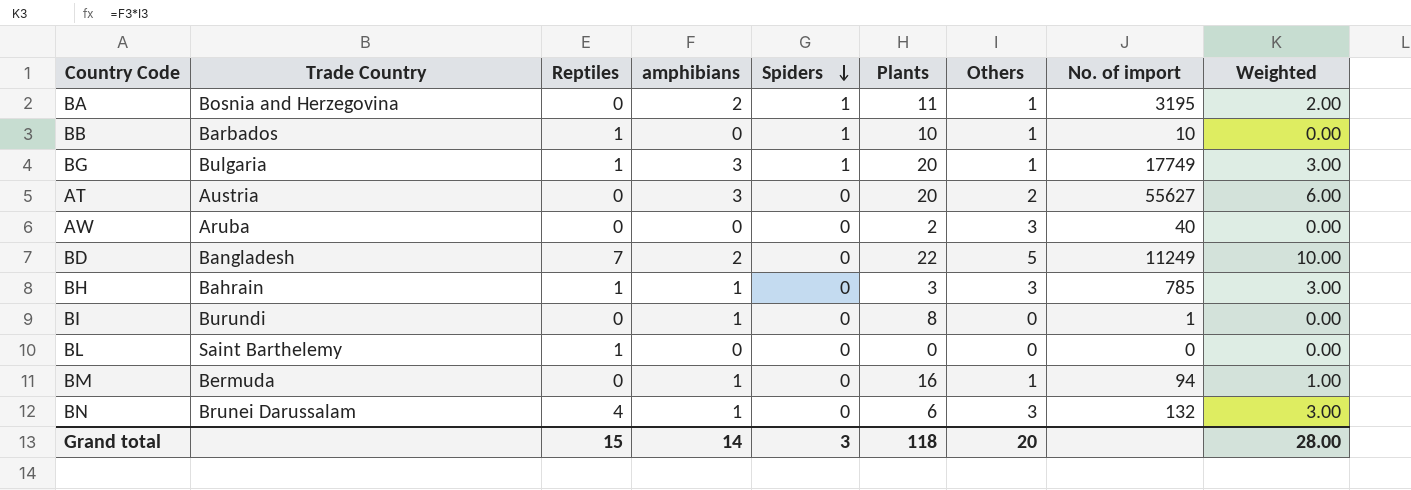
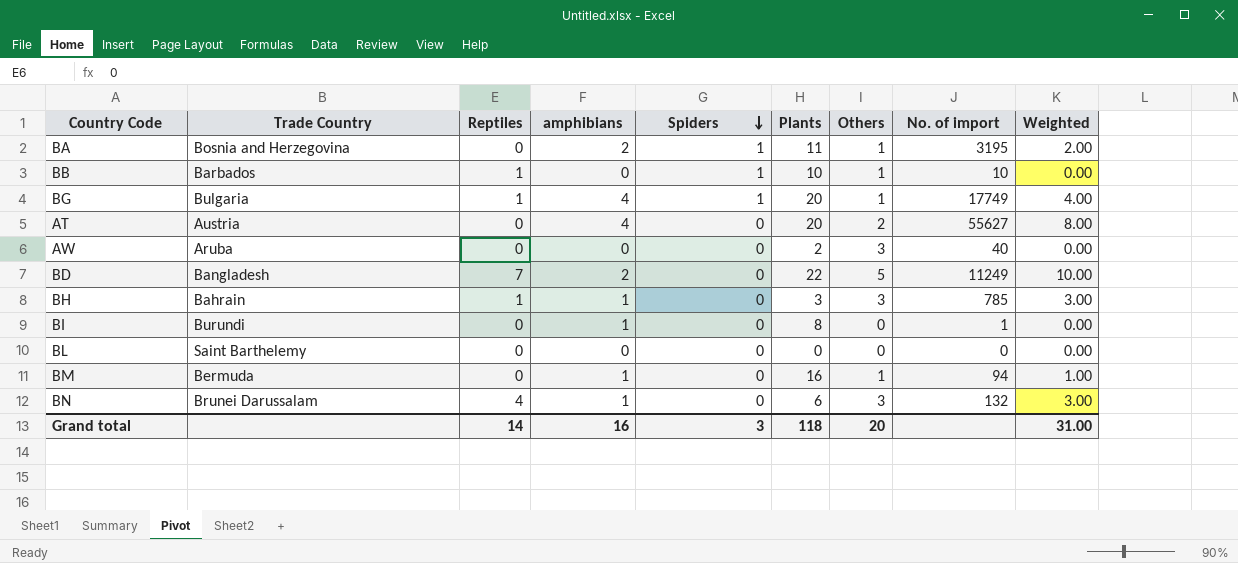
BG | amphibians: 3 -> 4
BG | Weighted: 3.00 -> 4.00
AT | amphibians: 3 -> 4
AT | Weighted: 6.00 -> 8.00
BL | Reptiles: 1 -> 0
Grand total | Reptiles: 15 -> 14
Grand total | amphibians: 14 -> 16
Grand total | Weighted: 28.00 -> 31.00

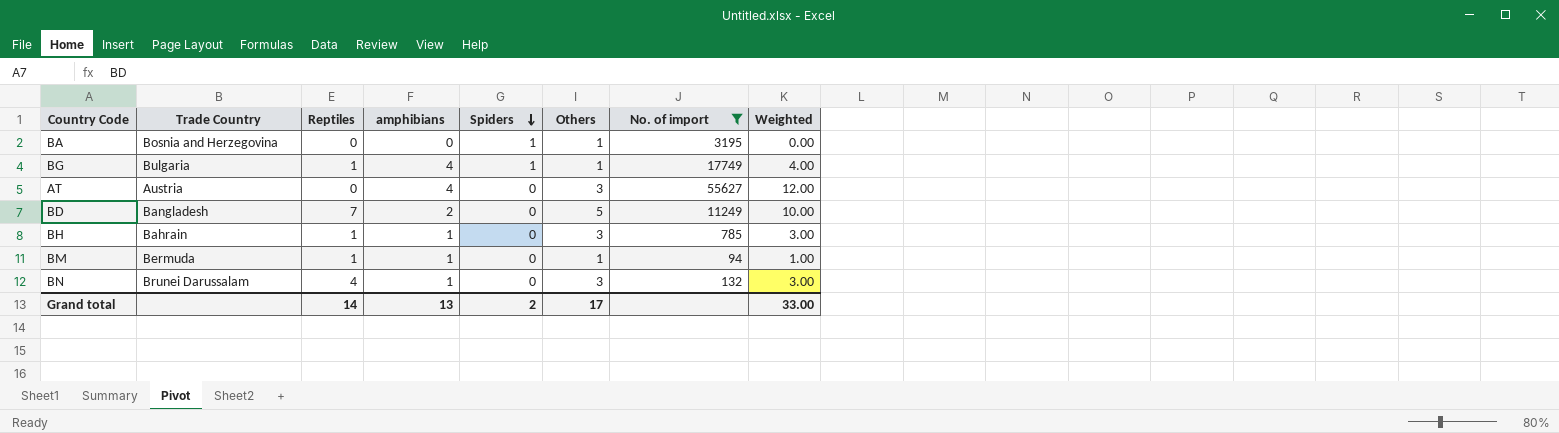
filter: none -> No. of import >= 94
column Plants | position: 6 -> none
BA | amphibians: 2 -> 0
BA | Weighted: 2.00 -> 0.00
AT | Others: 2 -> 3
AT | Weighted: 8.00 -> 12.00
BM | Reptiles: 0 -> 1
Grand total | amphibians: 16 -> 13
Grand total | Spiders: 3 -> 2
Grand total | Others: 20 -> 17
Grand total | Weighted: 31.00 -> 33.00

